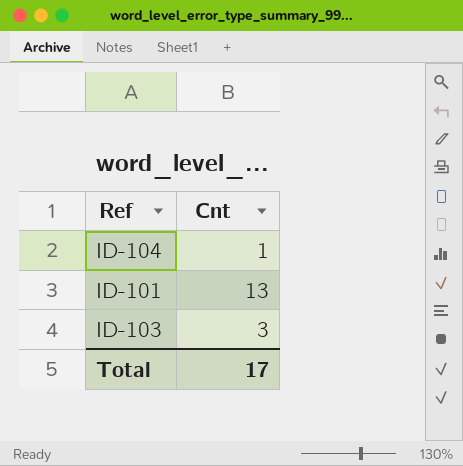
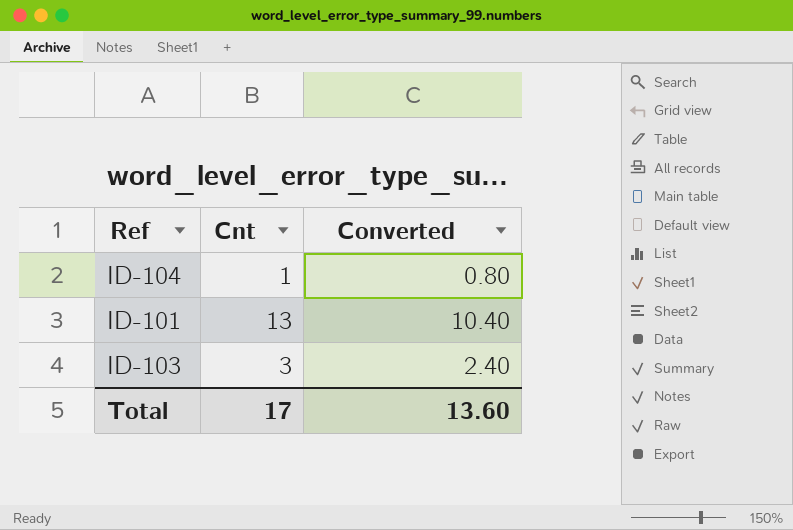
column Converted | formula: none -> [Cnt] * 0.8

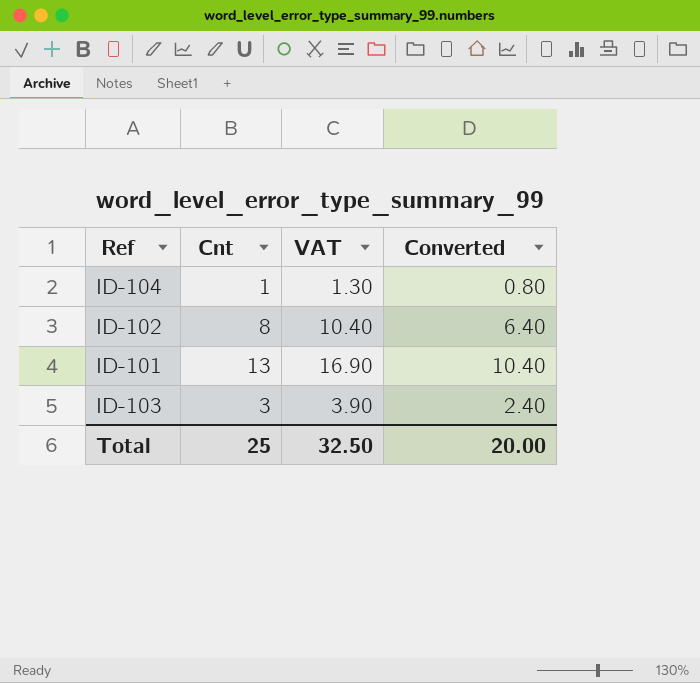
column VAT | formula: none -> [Cnt] * 1.3
row ID-102: none -> 8 | 10.40 | 6.40
Total | Cnt: 17 -> 25
Total | Converted: 13.60 -> 20.00

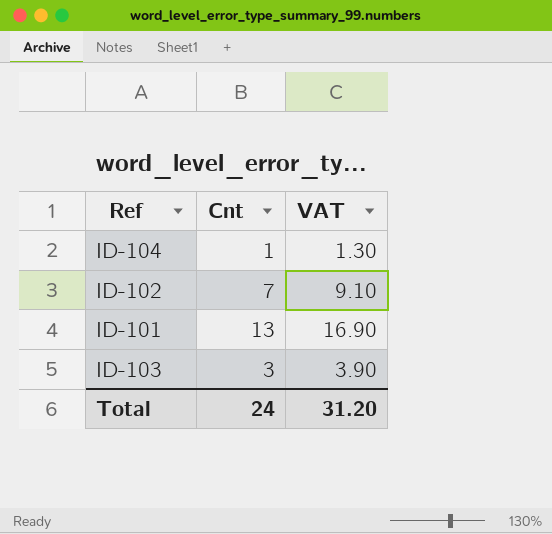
column Converted | formula: [Cnt] * 0.8 -> none
ID-102 | Cnt: 8 -> 7
ID-102 | VAT: 10.40 -> 9.10
Total | Cnt: 25 -> 24
Total | VAT: 32.50 -> 31.20

